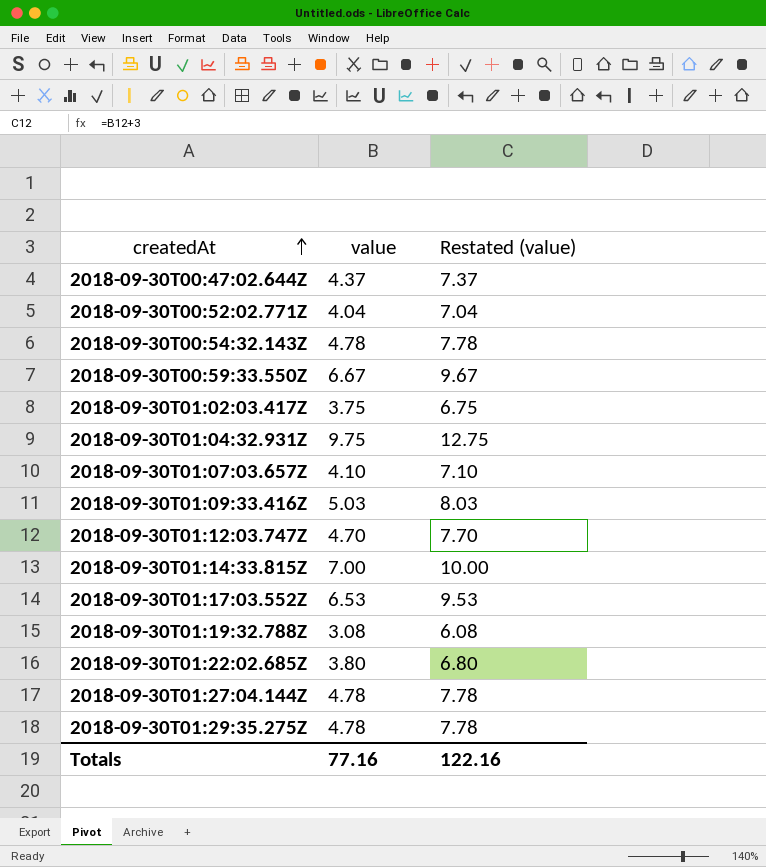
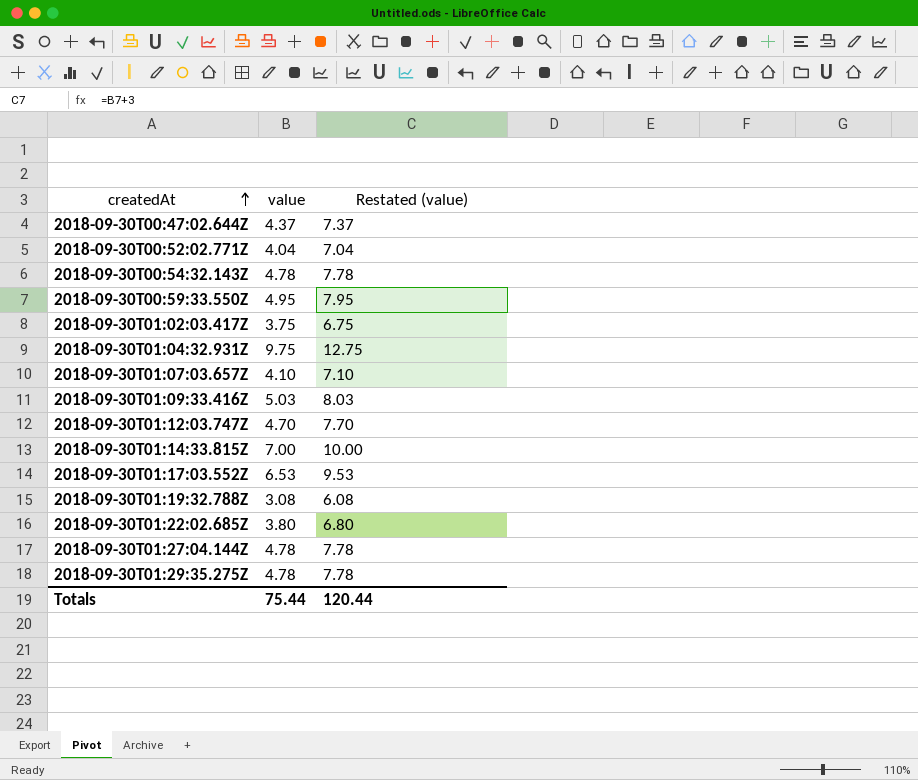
2018-09-30T00:59:33.550Z | value: 6.67 -> 4.95
2018-09-30T00:59:33.550Z | Restated (value): 9.67 -> 7.95
Totals | value: 77.16 -> 75.44
Totals | Restated (value): 122.16 -> 120.44

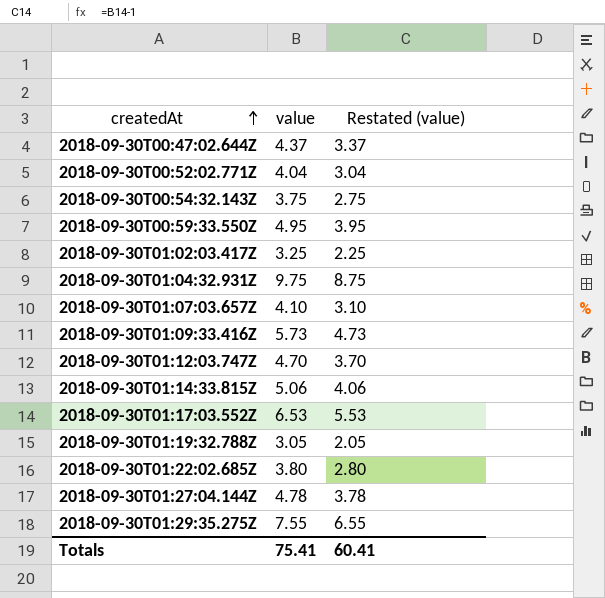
column Restated (value) | formula: [value] + 3 -> [value] - 1
2018-09-30T00:54:32.143Z | value: 4.78 -> 3.75
2018-09-30T01:02:03.417Z | value: 3.75 -> 3.25
2018-09-30T01:09:33.416Z | value: 5.03 -> 5.73
2018-09-30T01:14:33.815Z | value: 7.00 -> 5.06
2018-09-30T01:19:32.788Z | value: 3.08 -> 3.05
2018-09-30T01:29:35.275Z | value: 4.78 -> 7.55
Totals | value: 75.44 -> 75.41
Totals | Restated (value): 120.44 -> 60.41

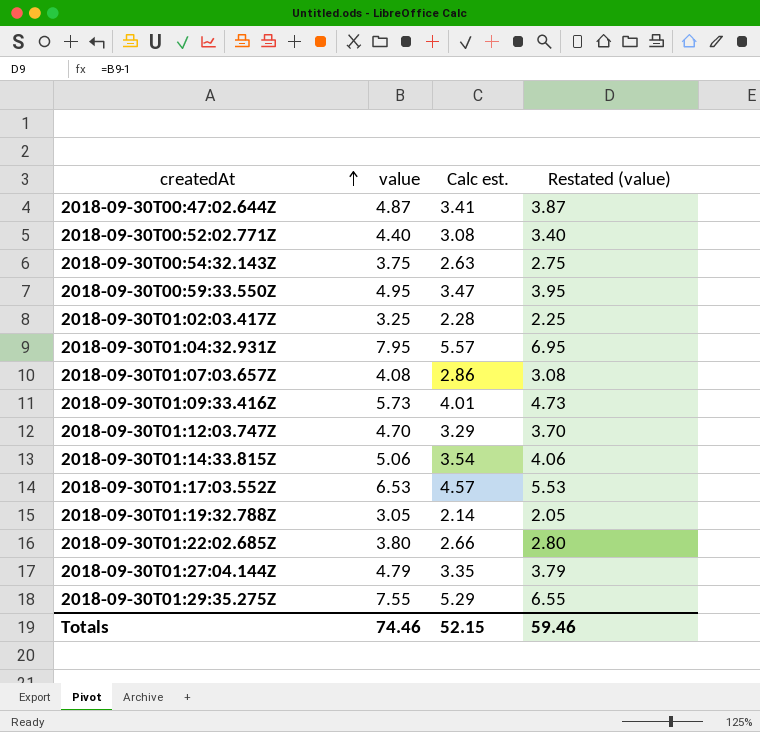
column Calc est. | formula: none -> [value] * 0.7
2018-09-30T00:47:02.644Z | value: 4.37 -> 4.87
2018-09-30T00:47:02.644Z | Restated (value): 3.37 -> 3.87
2018-09-30T00:52:02.771Z | value: 4.04 -> 4.40
2018-09-30T00:52:02.771Z | Restated (value): 3.04 -> 3.40
2018-09-30T01:04:32.931Z | value: 9.75 -> 7.95
2018-09-30T01:04:32.931Z | Restated (value): 8.75 -> 6.95
2018-09-30T01:07:03.657Z | value: 4.10 -> 4.08
2018-09-30T01:07:03.657Z | Restated (value): 3.10 -> 3.08
2018-09-30T01:27:04.144Z | value: 4.78 -> 4.79
2018-09-30T01:27:04.144Z | Restated (value): 3.78 -> 3.79
Totals | value: 75.41 -> 74.46
Totals | Restated (value): 60.41 -> 59.46

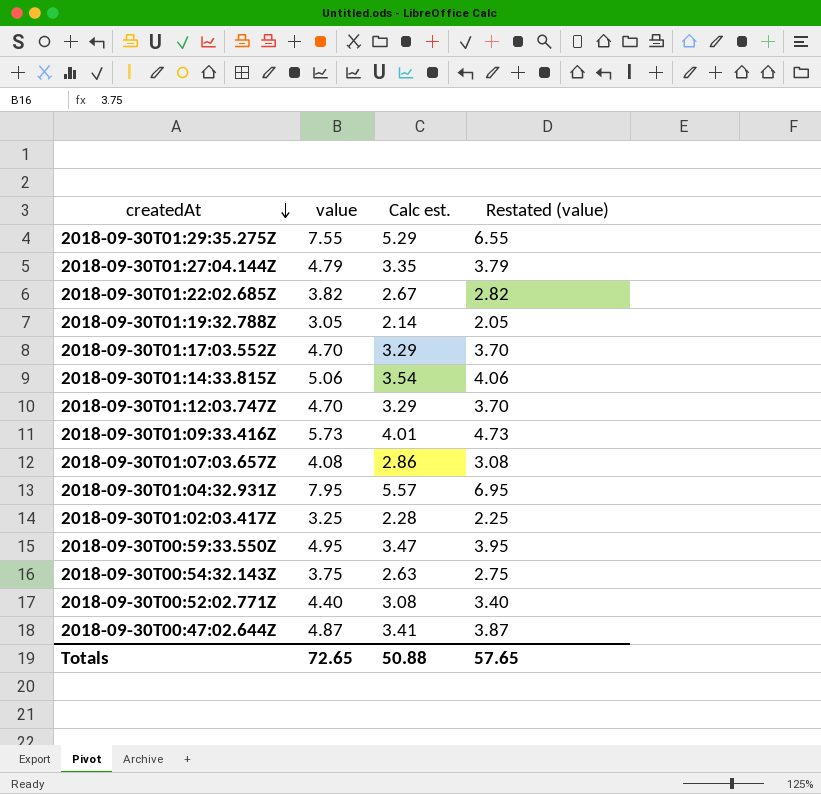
row order: createdAt ascending -> createdAt descending
2018-09-30T01:22:02.685Z | value: 3.80 -> 3.82
2018-09-30T01:22:02.685Z | Calc est.: 2.66 -> 2.67
2018-09-30T01:22:02.685Z | Restated (value): 2.80 -> 2.82
2018-09-30T01:17:03.552Z | value: 6.53 -> 4.70
2018-09-30T01:17:03.552Z | Calc est.: 4.57 -> 3.29
2018-09-30T01:17:03.552Z | Restated (value): 5.53 -> 3.70
Totals | value: 74.46 -> 72.65
Totals | Calc est.: 52.15 -> 50.88
Totals | Restated (value): 59.46 -> 57.65

